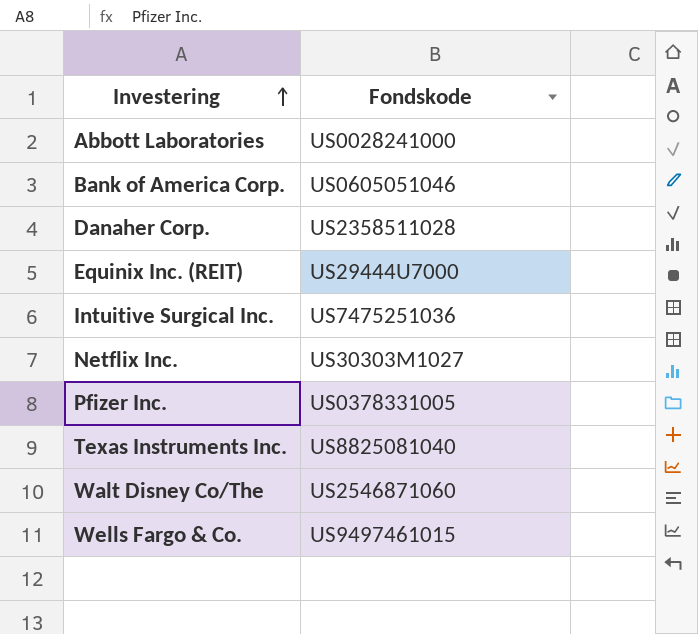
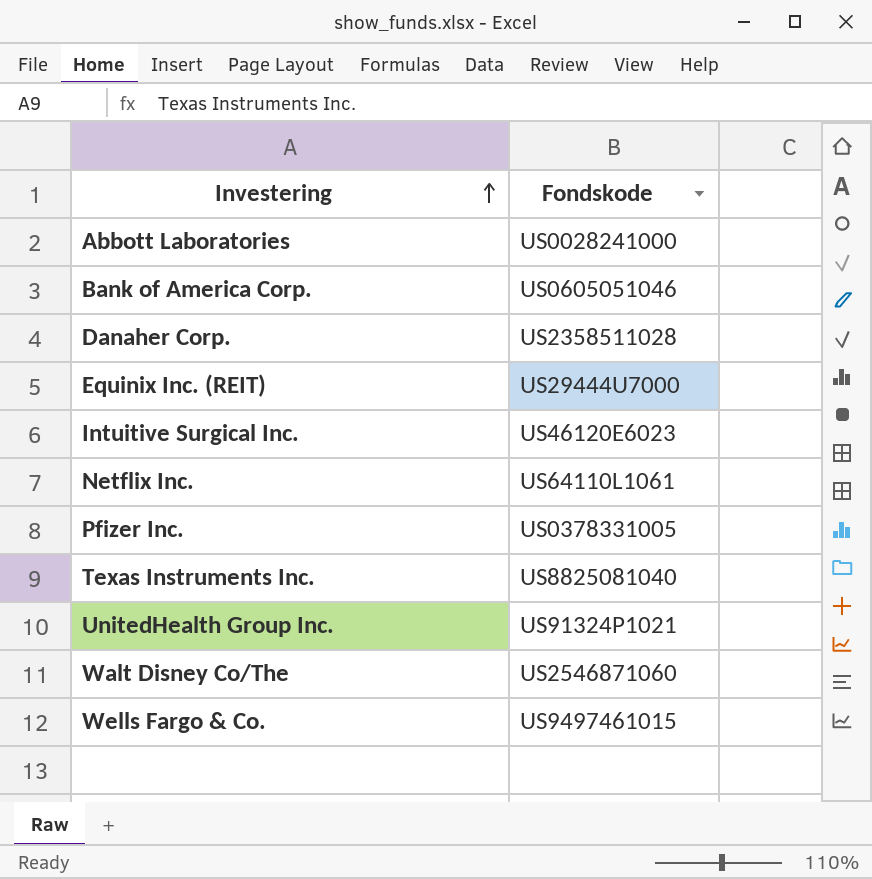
Intuitive Surgical Inc. | Fondskode: US7475251036 -> US46120E6023
Netflix Inc. | Fondskode: US30303M1027 -> US64110L1061
row UnitedHealth Group Inc.: none -> US91324P1021

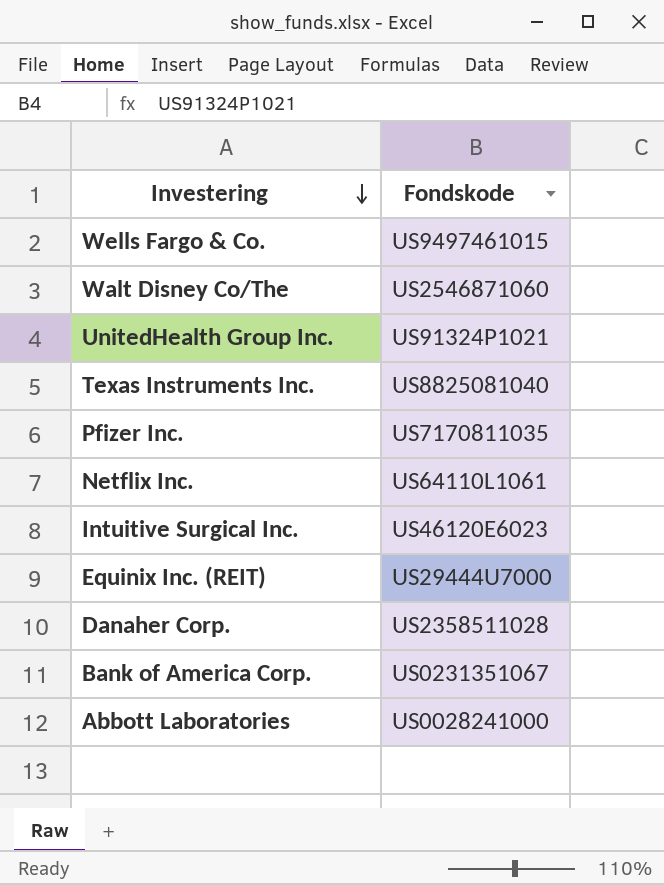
row order: Investering ascending -> Investering descending
Pfizer Inc. | Fondskode: US0378331005 -> US7170811035
Bank of America Corp. | Fondskode: US0605051046 -> US0231351067

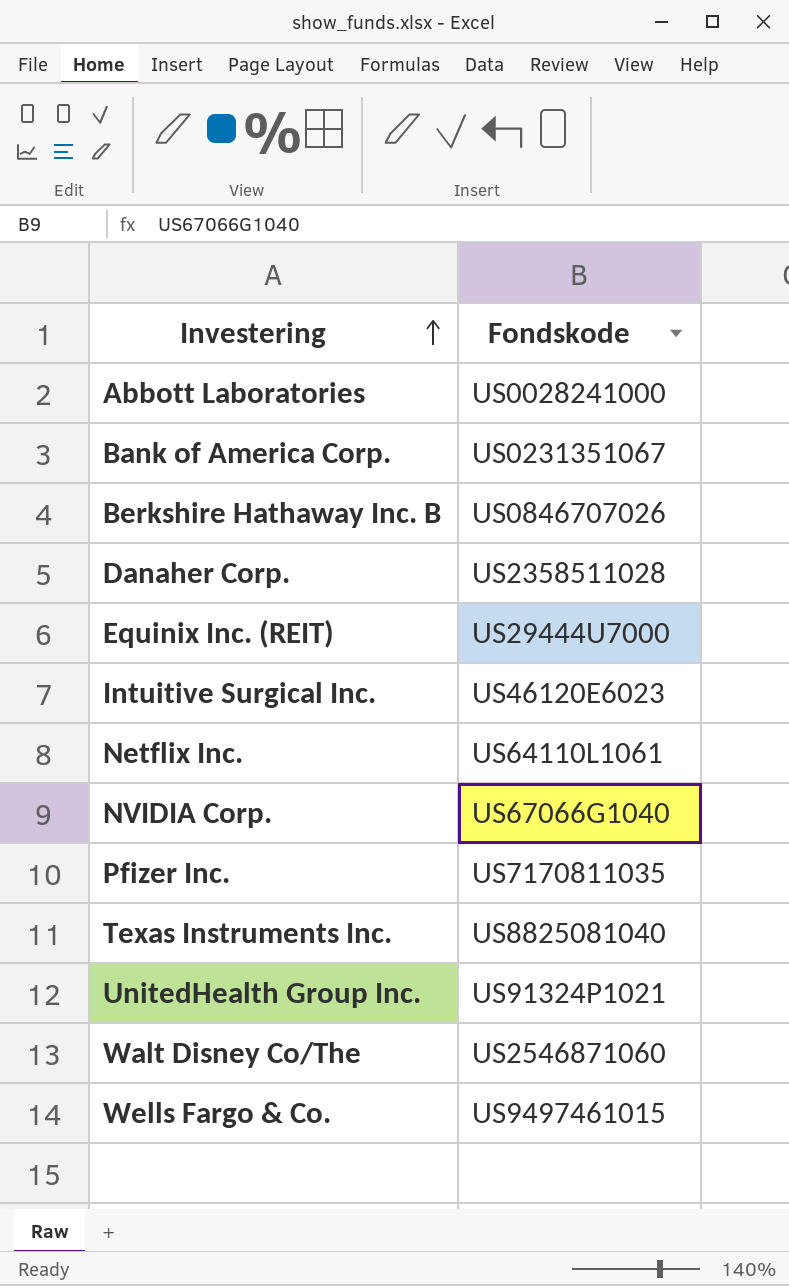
row order: Investering descending -> Investering ascending
row Berkshire Hathaway Inc. B: none -> US0846707026
row NVIDIA Corp.: none -> US67066G1040

